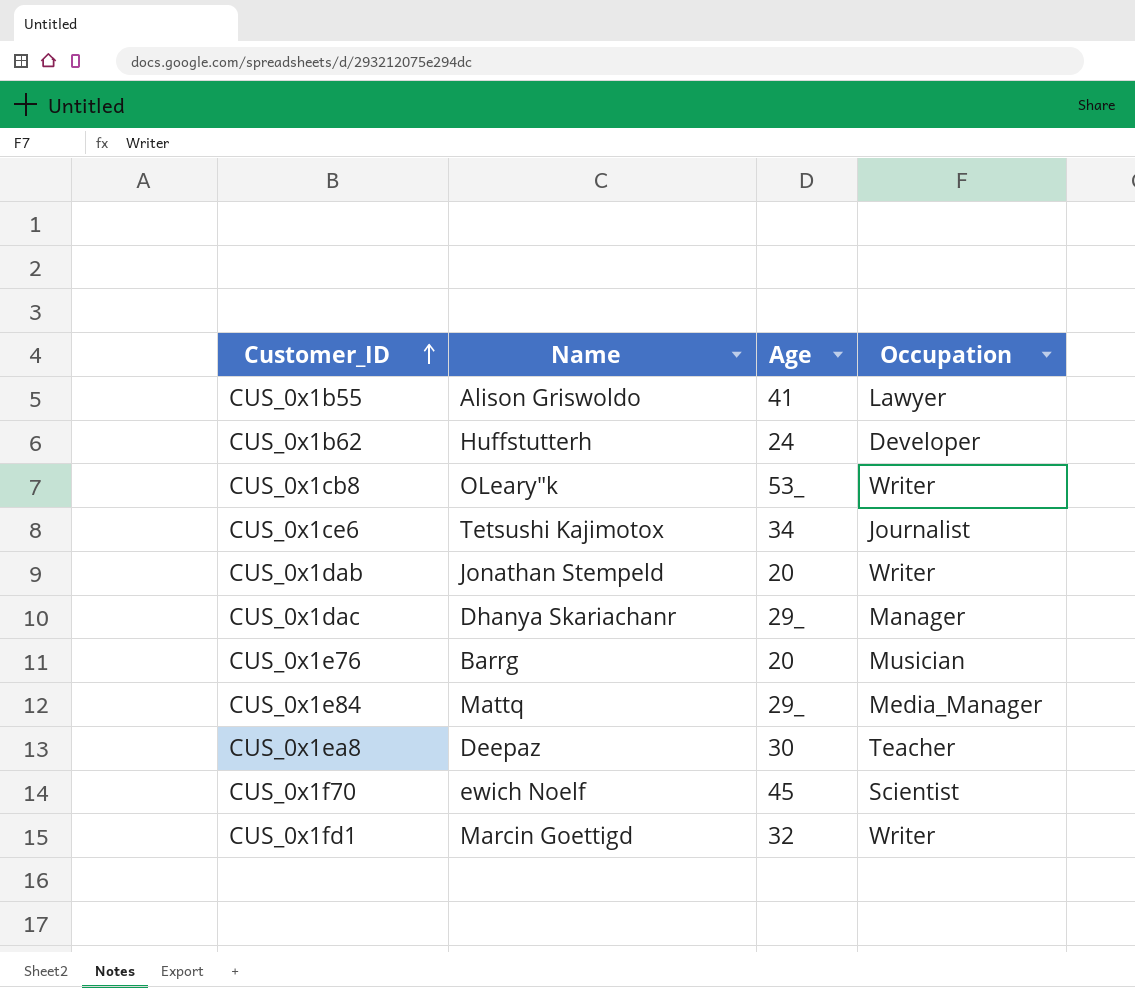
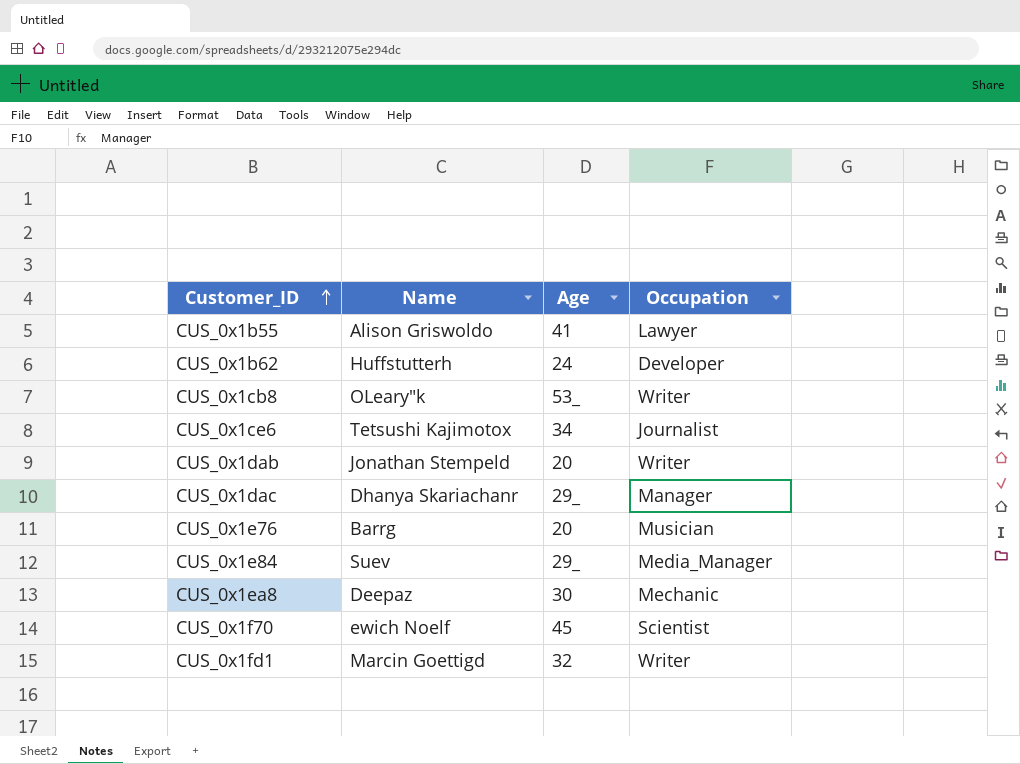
CUS_0x1e84 | Name: Mattq -> Suev
CUS_0x1ea8 | Occupation: Teacher -> Mechanic

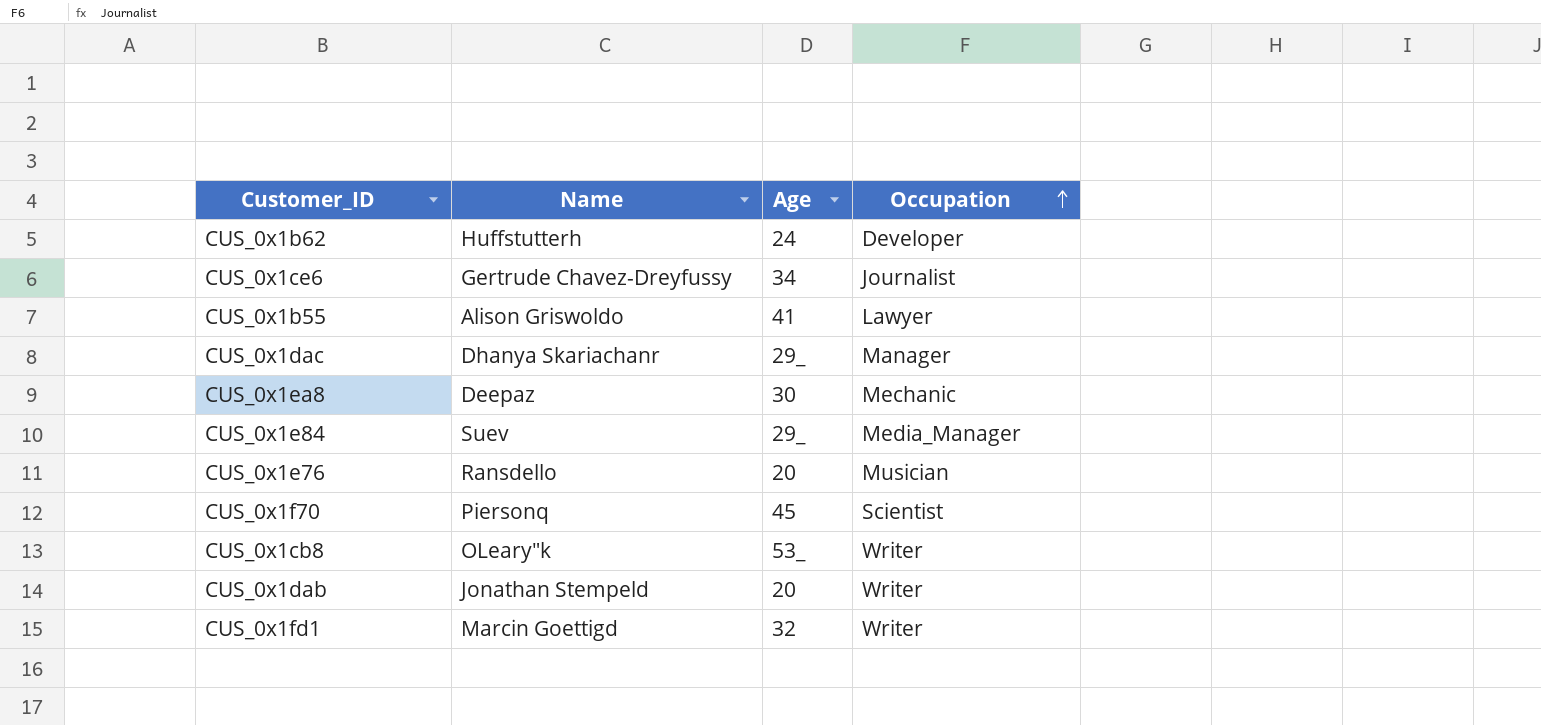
row order: Customer_ID ascending -> Occupation ascending
CUS_0x1ce6 | Name: Tetsushi Kajimotox -> Gertrude Chavez-Dreyfussy
CUS_0x1e76 | Name: Barrg -> Ransdello
CUS_0x1f70 | Name: ewich Noelf -> Piersonq

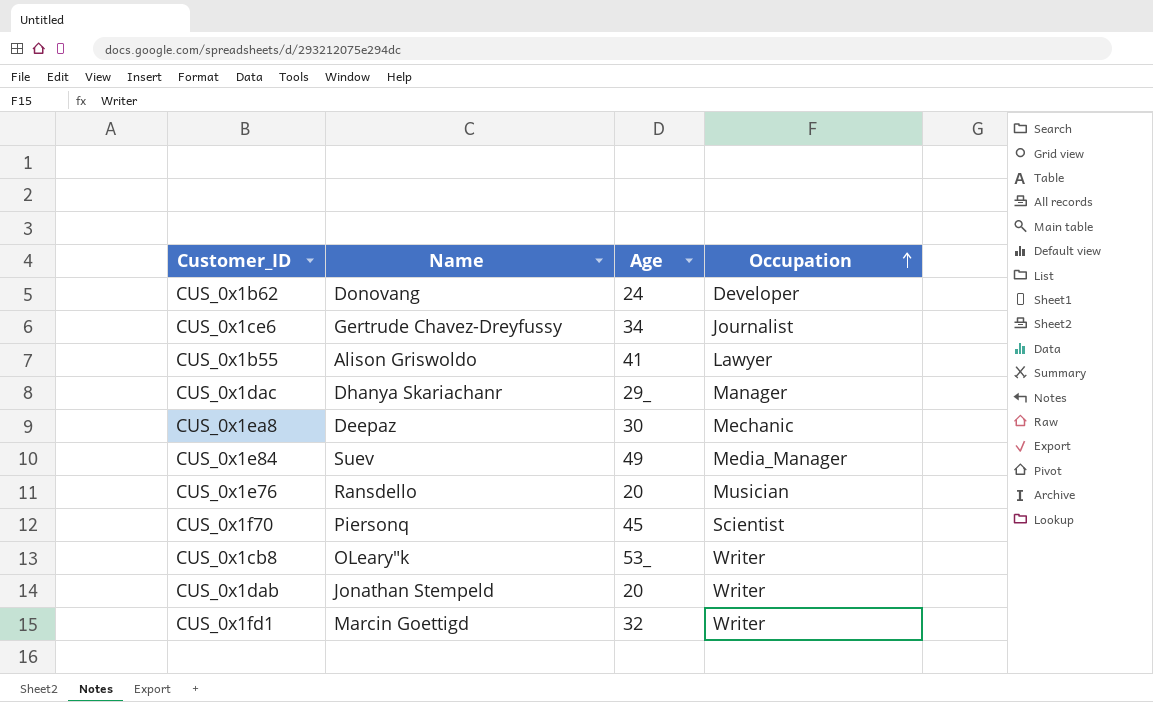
CUS_0x1b62 | Name: Huffstutterh -> Donovang
CUS_0x1e84 | Age: 29_ -> 49

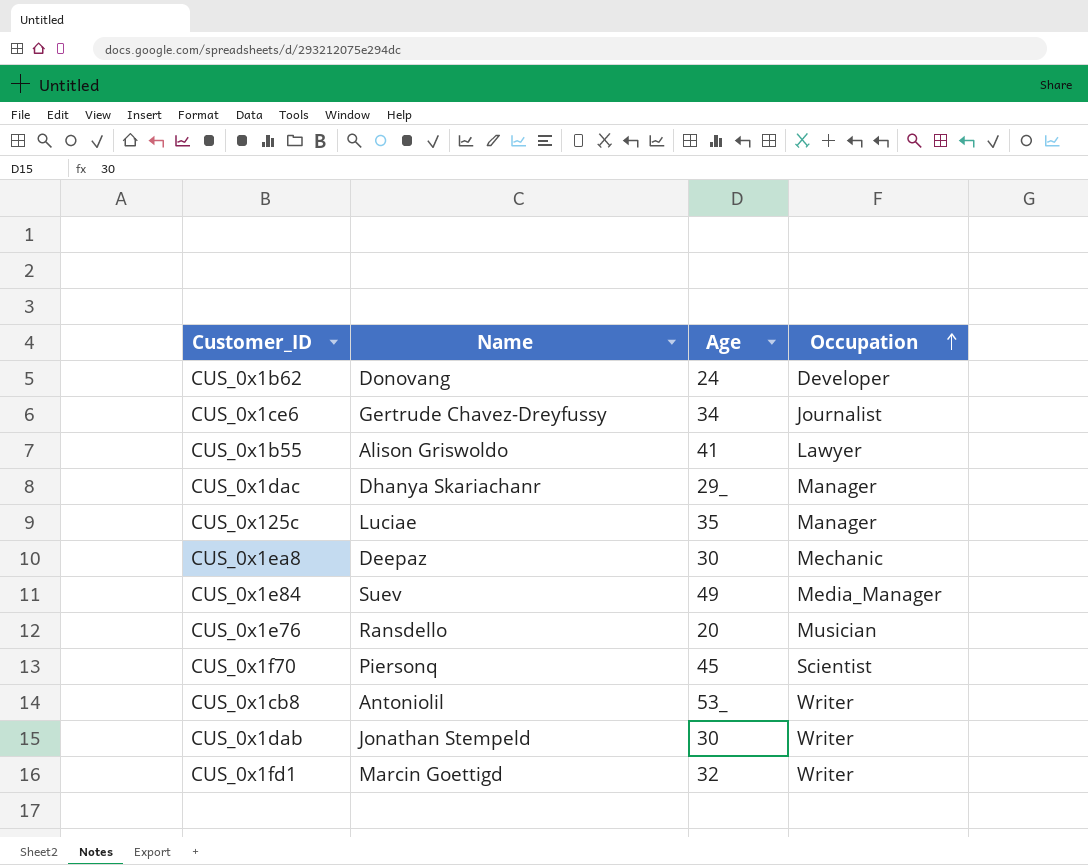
row CUS_0x125c: none -> Luciae | 35 | Manager
CUS_0x1cb8 | Name: OLeary"k -> Antoniolil
CUS_0x1dab | Age: 20 -> 30

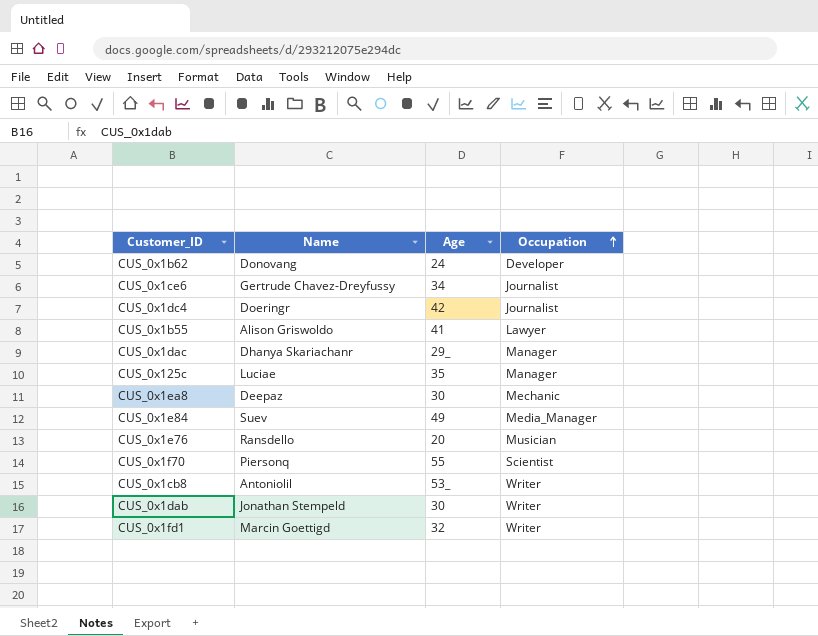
row CUS_0x1dc4: none -> Doeringr | 42 | Journalist
CUS_0x1f70 | Age: 45 -> 55

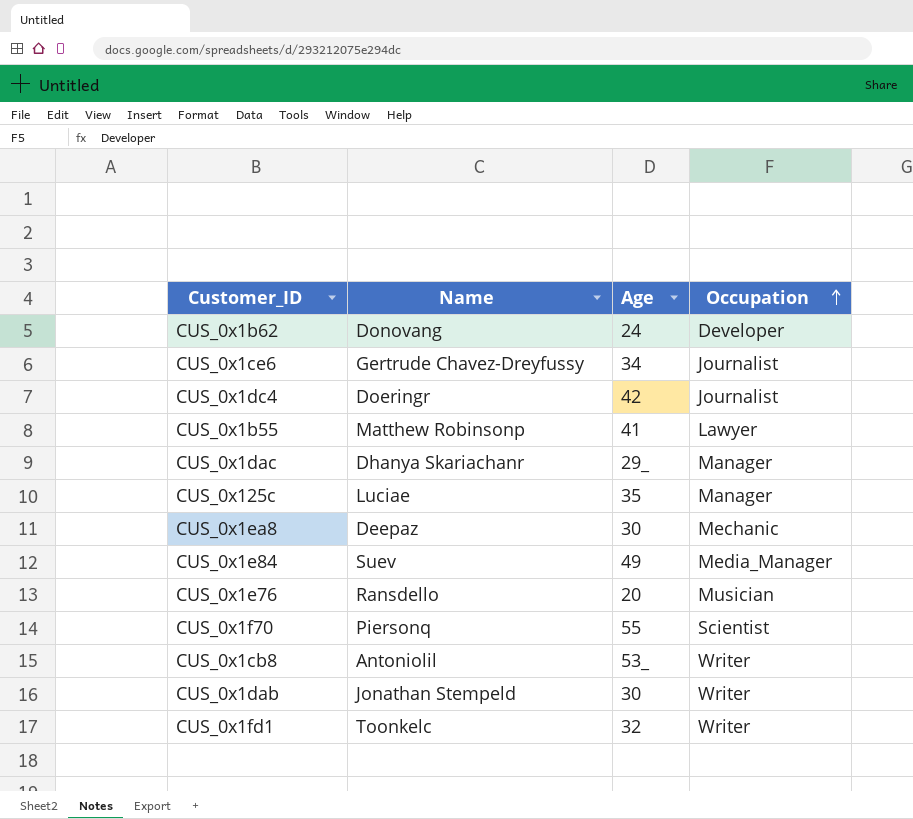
CUS_0x1b55 | Name: Alison Griswoldo -> Matthew Robinsonp
CUS_0x1fd1 | Name: Marcin Goettigd -> Toonkelc

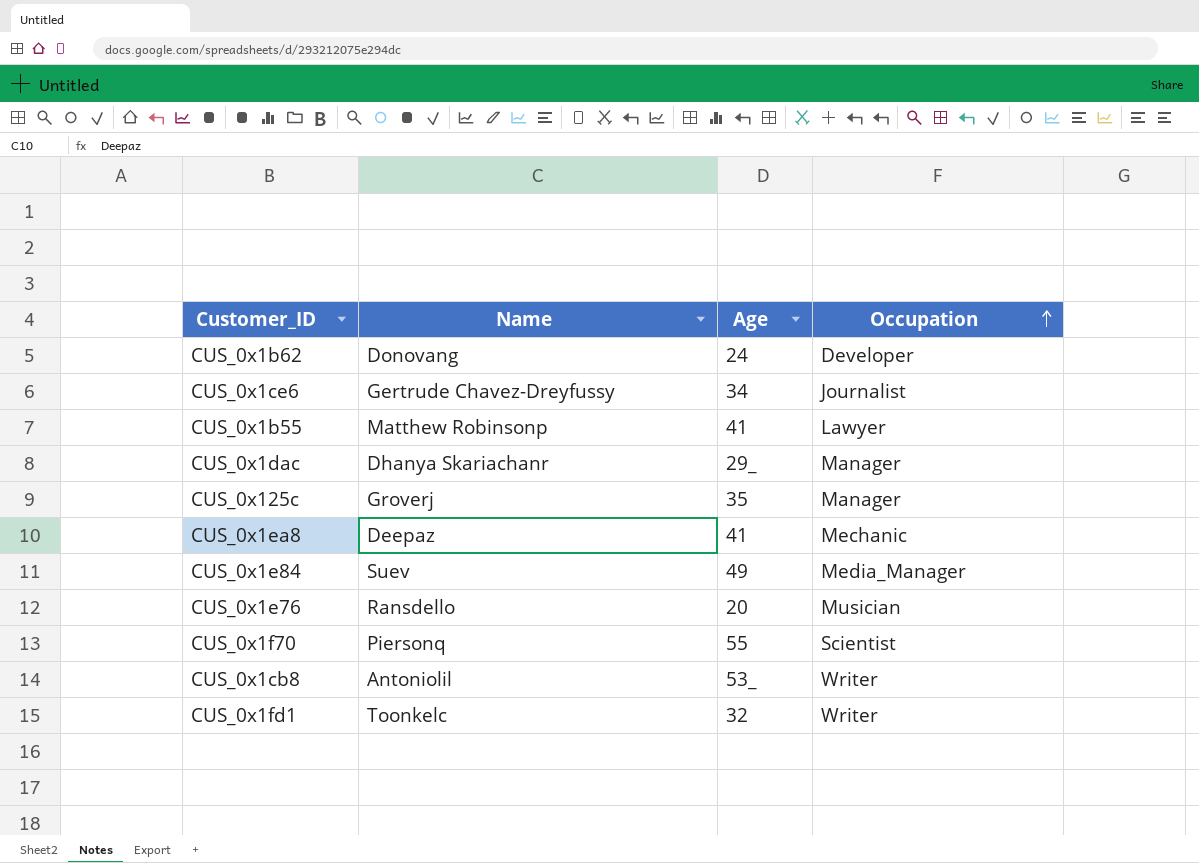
row CUS_0x1dc4: Doeringr | 42 | Journalist -> none
row CUS_0x1dab: Jonathan Stempeld | 30 | Writer -> none
CUS_0x125c | Name: Luciae -> Groverj
CUS_0x1ea8 | Age: 30 -> 41

